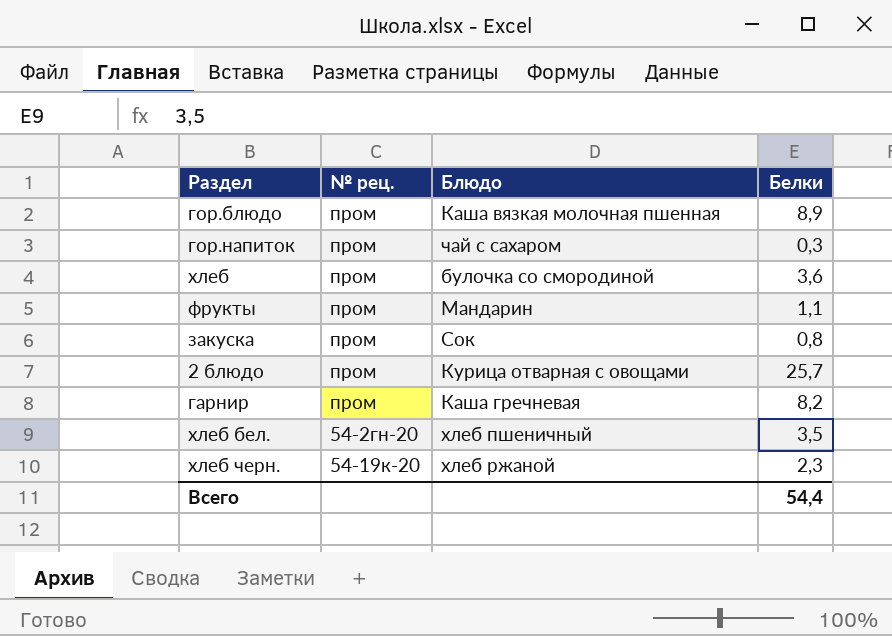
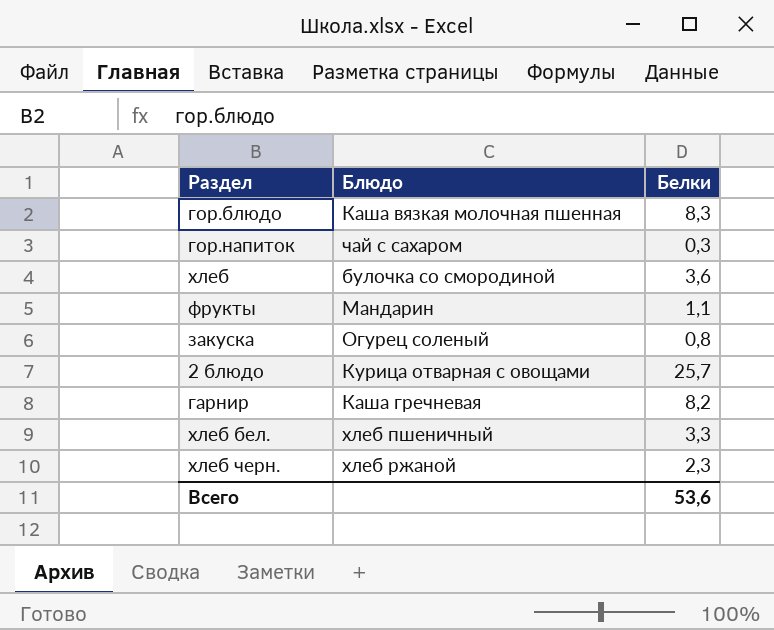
column № рец. | position: 2 -> none
гор.блюдо | Белки: 8,9 -> 8,3
закуска | Блюдо: Сок -> Огурец соленый
хлеб бел. | Белки: 3,5 -> 3,3
Всего | Белки: 54,4 -> 53,6

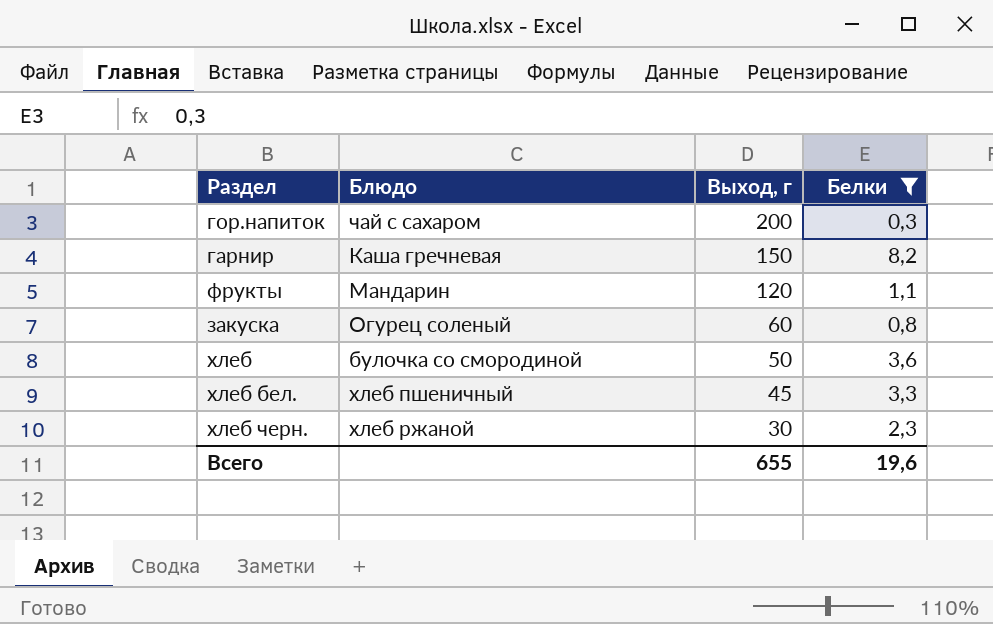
filter: none -> Белки <= 8,2
row order: none -> Выход, г descending
column Выход, г | position: none -> 3
Всего | Белки: 53,6 -> 19,6

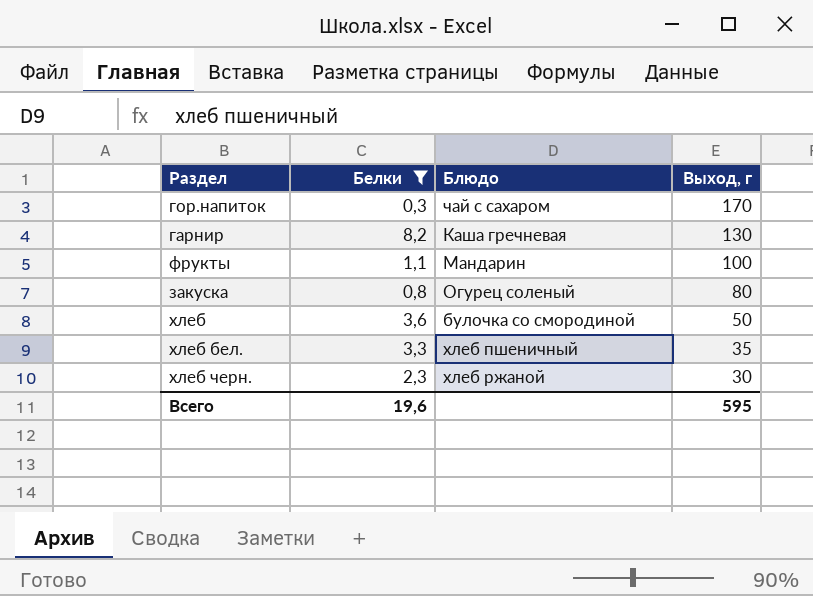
column Белки | position: 4 -> 2
гор.напиток | Выход, г: 200 -> 170
гарнир | Выход, г: 150 -> 130
фрукты | Выход, г: 120 -> 100
закуска | Выход, г: 60 -> 80
хлеб бел. | Выход, г: 45 -> 35
Всего | Выход, г: 655 -> 595

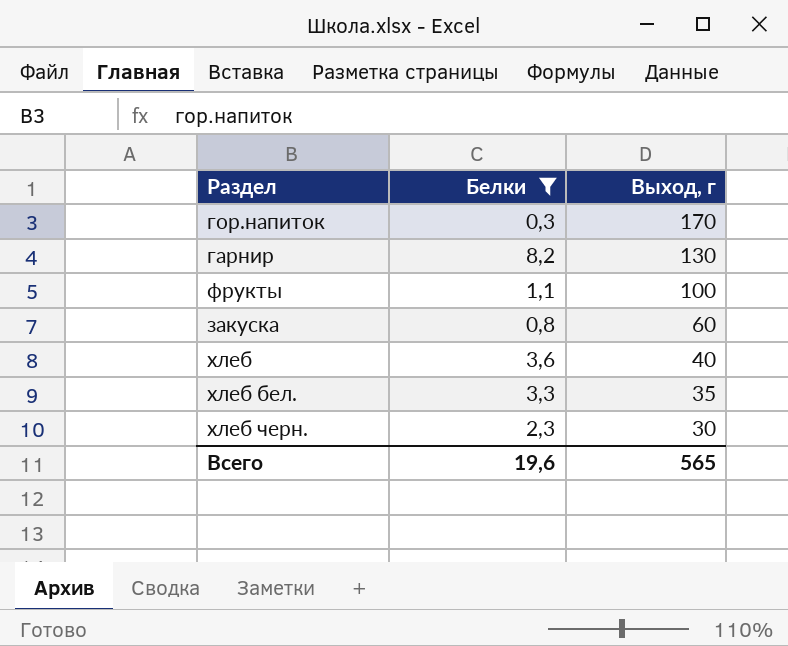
column Блюдо | position: 3 -> none
закуска | Выход, г: 80 -> 60
хлеб | Выход, г: 50 -> 40
Всего | Выход, г: 595 -> 565

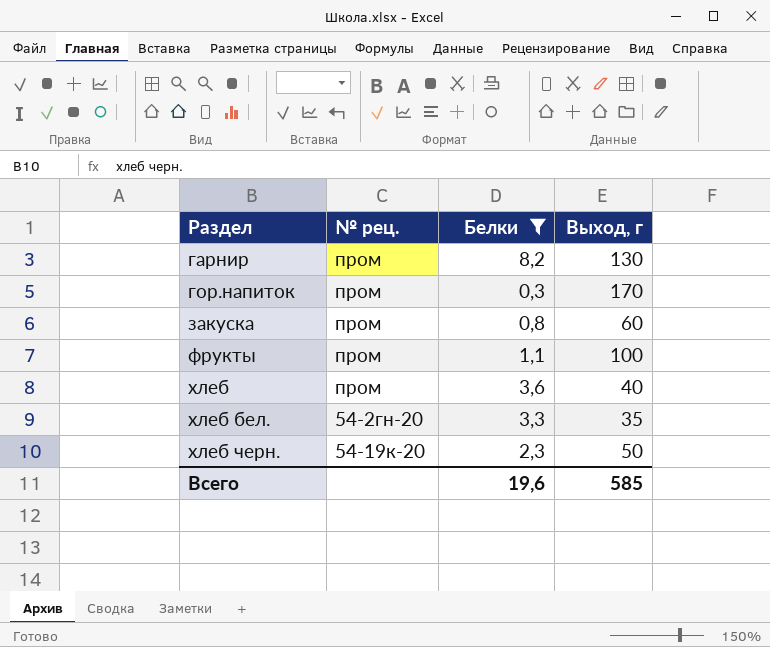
row order: Выход, г descending -> Раздел ascending
column № рец. | position: none -> 2
хлеб черн. | Выход, г: 30 -> 50
Всего | Выход, г: 565 -> 585

